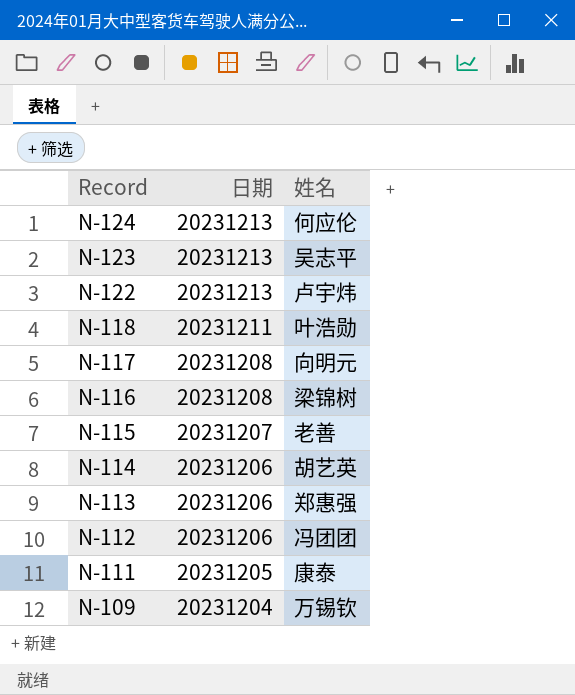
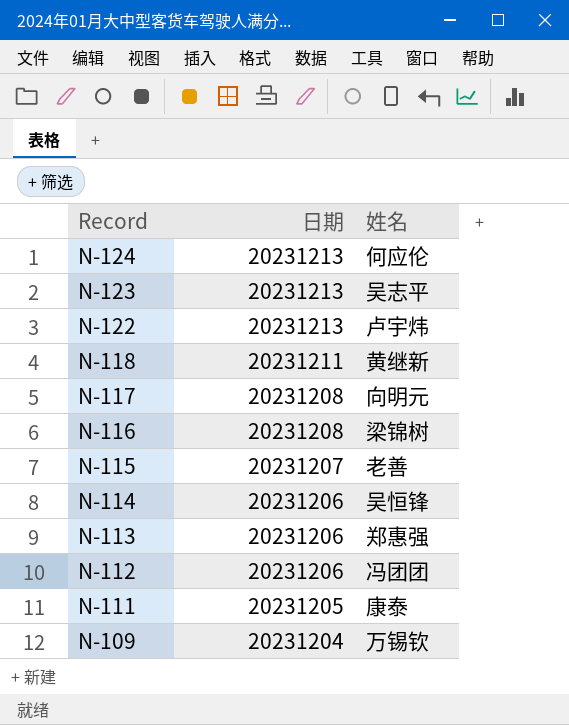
N-118 | 姓名: 叶浩勋 -> 黄继新
N-114 | 姓名: 胡艺英 -> 吴恒锋

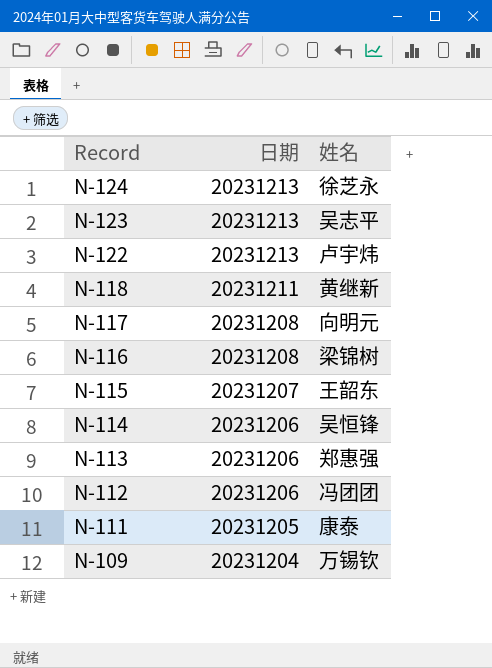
N-124 | 姓名: 何应伦 -> 徐芝永
N-115 | 姓名: 老善 -> 王韶东

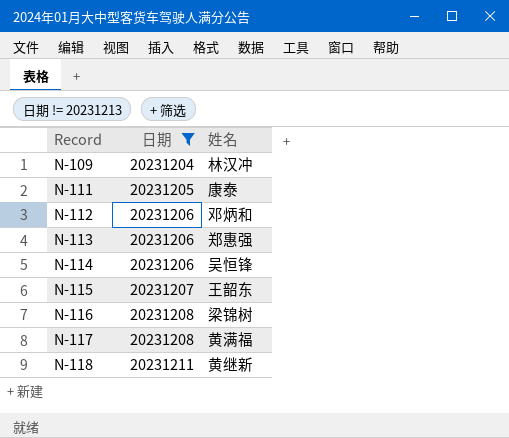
filter: none -> 日期 != 20231213
row order: Record descending -> Record ascending
N-109 | 姓名: 万锡钦 -> 林汉冲
N-112 | 姓名: 冯团团 -> 邓炳和
N-117 | 姓名: 向明元 -> 黄满福

